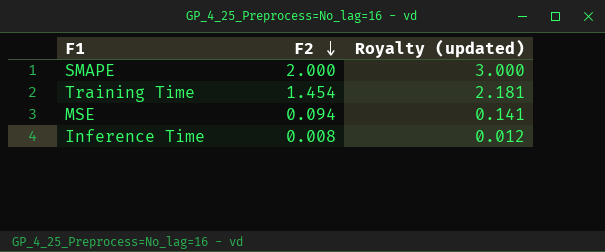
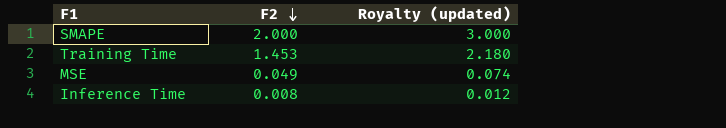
Training Time | F2: 1.454 -> 1.453
Training Time | Royalty (updated): 2.181 -> 2.180
MSE | F2: 0.094 -> 0.049
MSE | Royalty (updated): 0.141 -> 0.074

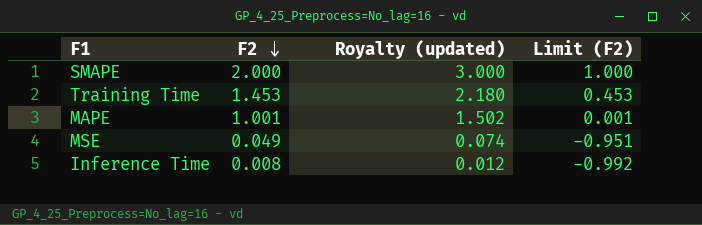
column Limit (F2) | formula: none -> [F2] - 1
row MAPE: none -> 1.001 | 1.502 | 0.001

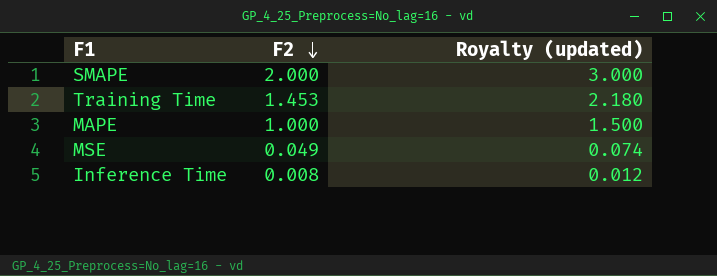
column Limit (F2) | formula: [F2] - 1 -> none
MAPE | F2: 1.001 -> 1.000
MAPE | Royalty (updated): 1.502 -> 1.500

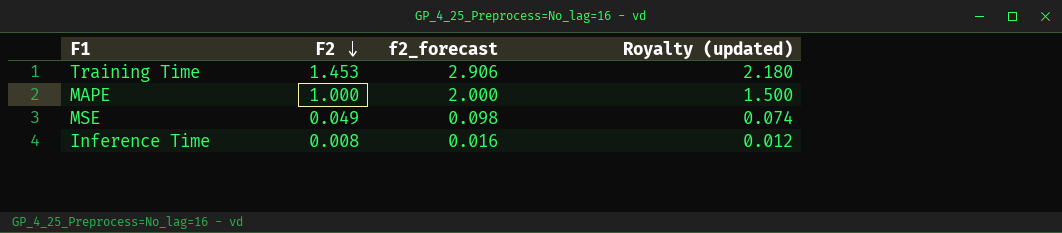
column f2_forecast | formula: none -> [F2] * 2
row SMAPE: 2.000 | 3.000 -> none

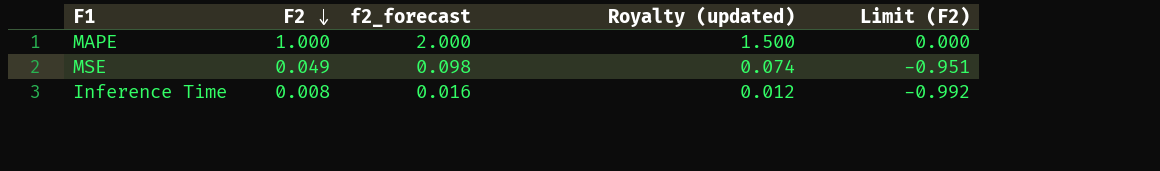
column Limit (F2) | formula: none -> [F2] - 1
row Training Time: 1.453 | 2.906 | 2.180 -> none

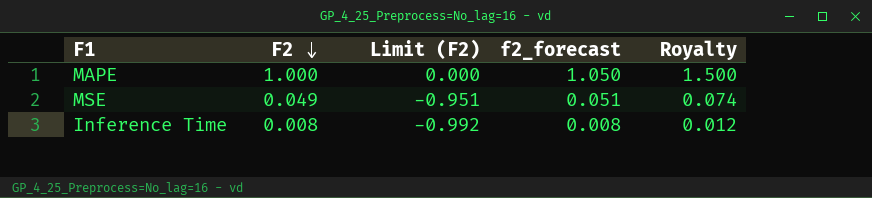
column Limit (F2) | position: 5 -> 3
column f2_forecast | formula: [F2] * 2 -> [F2] * 1.05
column name: Royalty (updated) -> Royalty

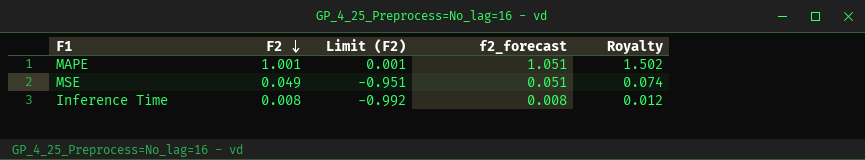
MAPE | F2: 1.000 -> 1.001
MAPE | Limit (F2): 0.000 -> 0.001
MAPE | f2_forecast: 1.050 -> 1.051
MAPE | Royalty: 1.500 -> 1.502

